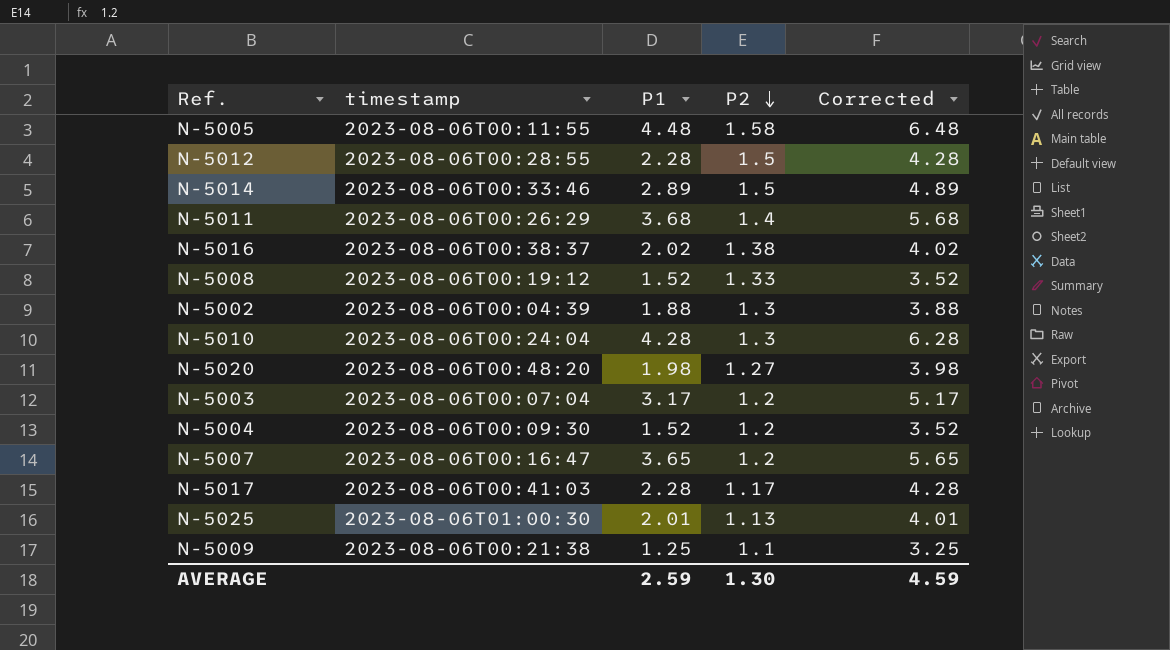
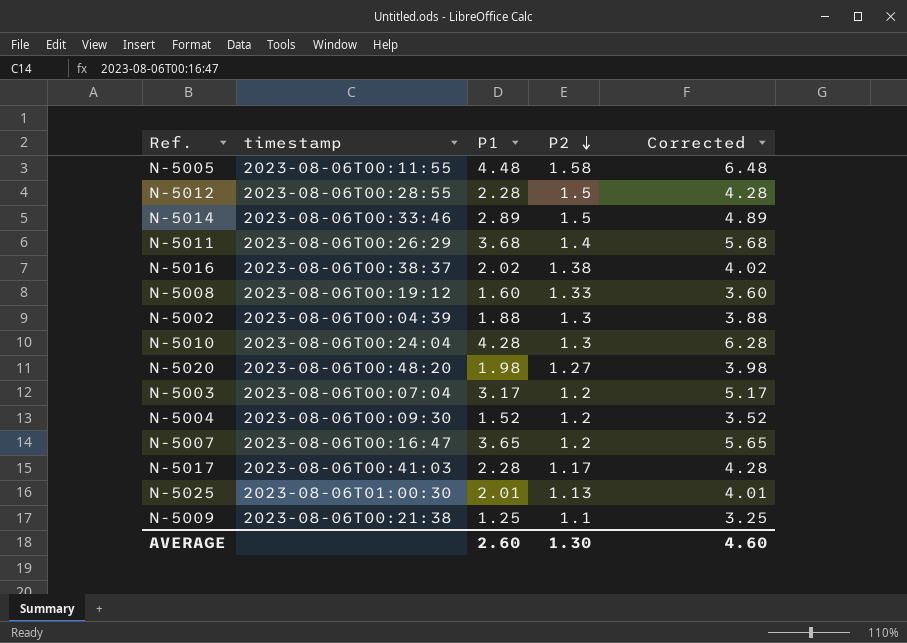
N-5008 | P1: 1.52 -> 1.60
N-5008 | Corrected: 3.52 -> 3.60
AVERAGE | P1: 2.59 -> 2.60
AVERAGE | Corrected: 4.59 -> 4.60

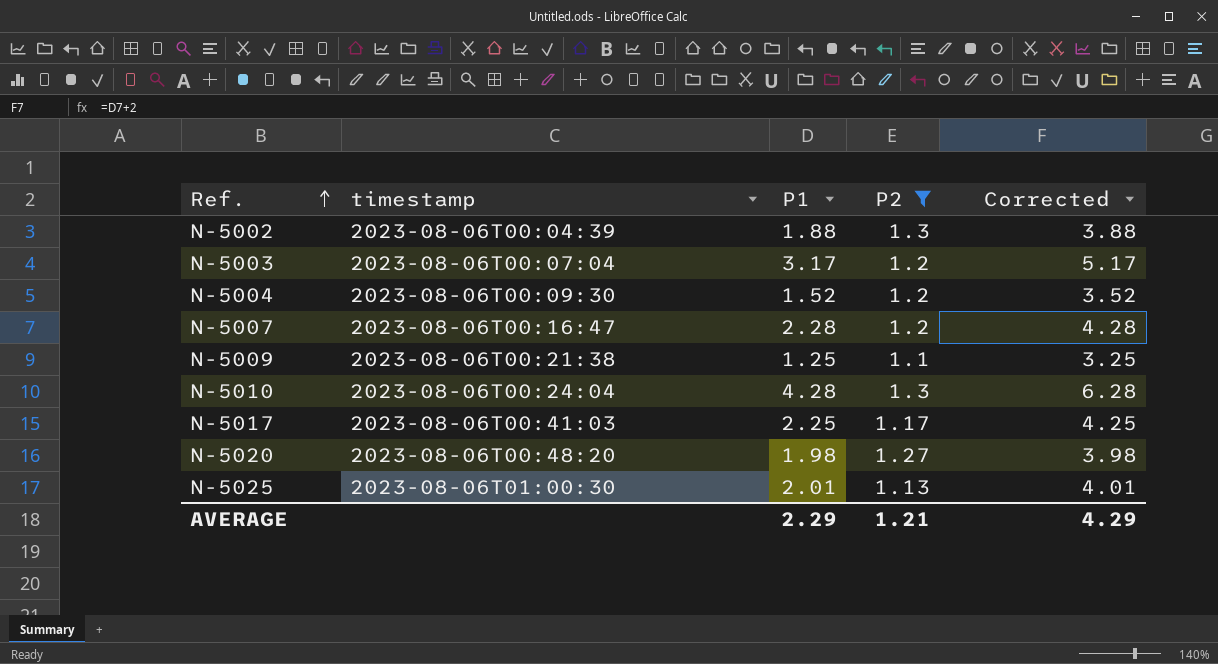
filter: none -> P2 <= 1.3
row order: P2 descending -> Ref. ascending
N-5007 | P1: 3.65 -> 2.28
N-5007 | Corrected: 5.65 -> 4.28
N-5017 | P1: 2.28 -> 2.25
N-5017 | Corrected: 4.28 -> 4.25
AVERAGE | P1: 2.60 -> 2.29
AVERAGE | P2: 1.30 -> 1.21
AVERAGE | Corrected: 4.60 -> 4.29

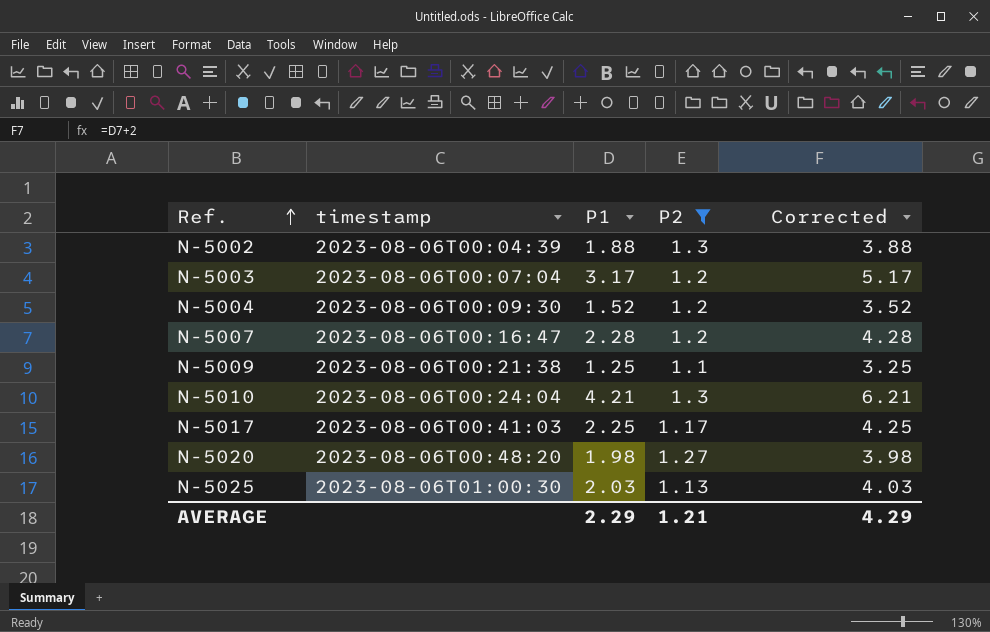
N-5010 | P1: 4.28 -> 4.21
N-5010 | Corrected: 6.28 -> 6.21
N-5025 | P1: 2.01 -> 2.03
N-5025 | Corrected: 4.01 -> 4.03

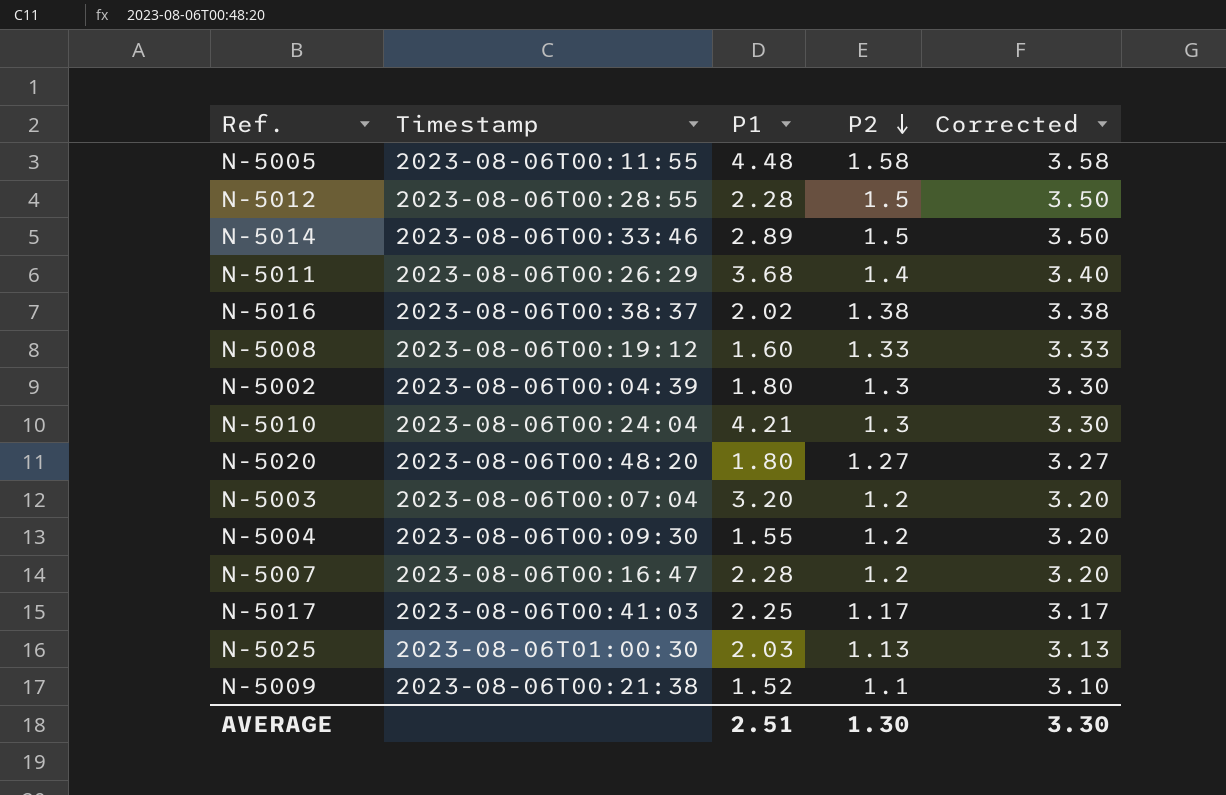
filter: P2 <= 1.3 -> none
row order: Ref. ascending -> P2 descending
column name: timestamp -> Timestamp
column Corrected | formula: [P1] + 2 -> [P2] + 2
N-5002 | P1: 1.88 -> 1.80
N-5020 | P1: 1.98 -> 1.80
N-5003 | P1: 3.17 -> 3.20
N-5004 | P1: 1.52 -> 1.55
N-5009 | P1: 1.25 -> 1.52
AVERAGE | P1: 2.29 -> 2.51
AVERAGE | P2: 1.21 -> 1.30
AVERAGE | Corrected: 4.29 -> 3.30

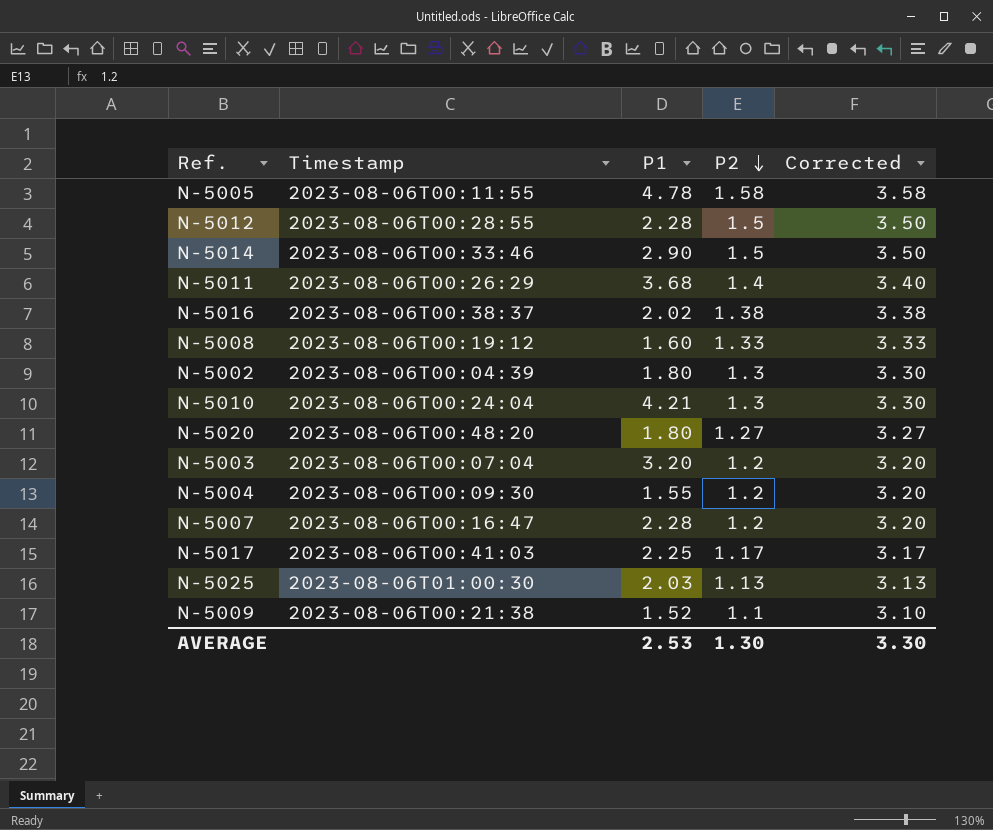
N-5005 | P1: 4.48 -> 4.78
N-5014 | P1: 2.89 -> 2.90
AVERAGE | P1: 2.51 -> 2.53

